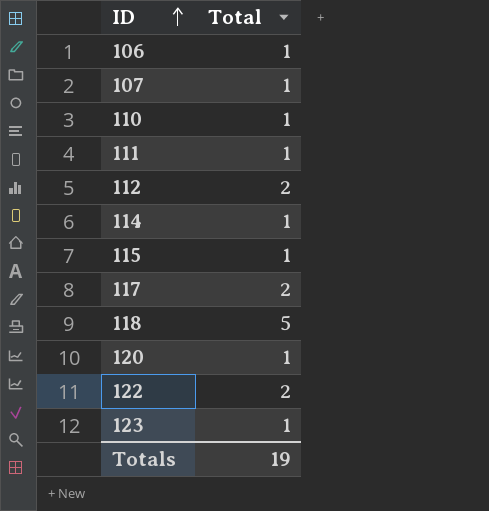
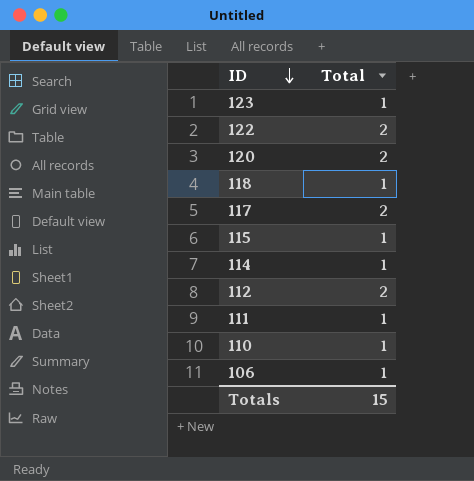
row order: ID ascending -> ID descending
row 107: 1 -> none
120 | Total: 1 -> 2
118 | Total: 5 -> 1
Totals | Total: 19 -> 15

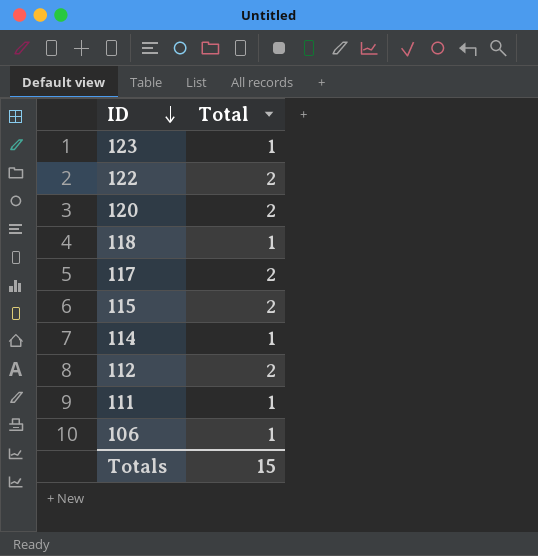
row 110: 1 -> none
115 | Total: 1 -> 2

